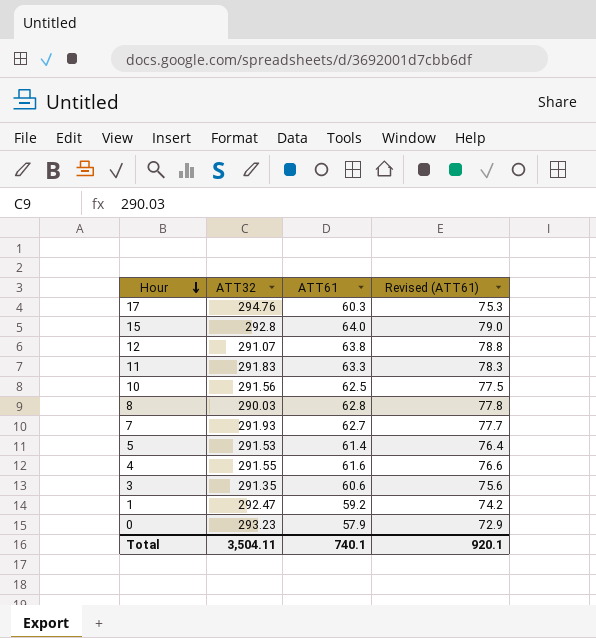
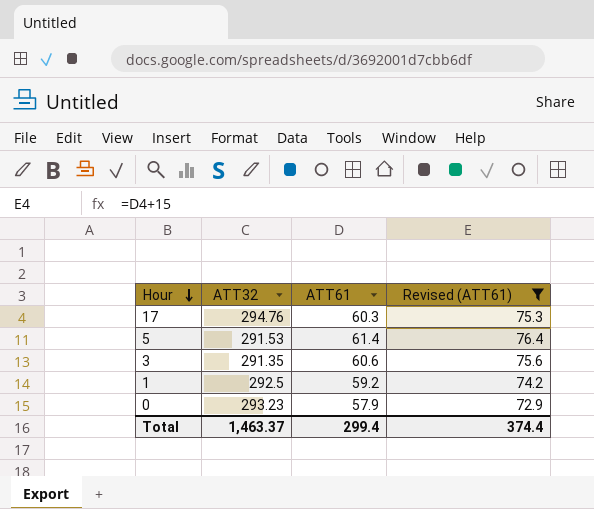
filter: none -> Revised (ATT61) <= 76.4
1 | ATT32: 292.47 -> 292.5
Total | ATT32: 3,504.11 -> 1,463.37
Total | ATT61: 740.1 -> 299.4
Total | Revised (ATT61): 920.1 -> 374.4

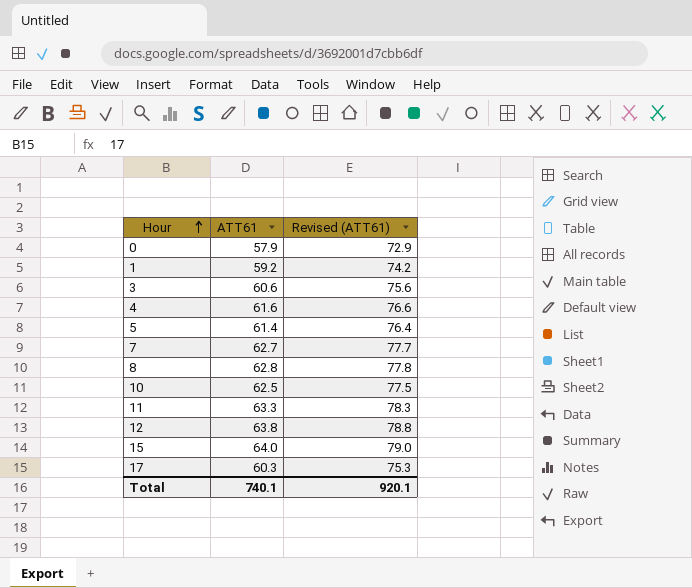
filter: Revised (ATT61) <= 76.4 -> none
row order: Hour descending -> Hour ascending
column ATT32 | position: 2 -> none
Total | ATT61: 299.4 -> 740.1
Total | Revised (ATT61): 374.4 -> 920.1

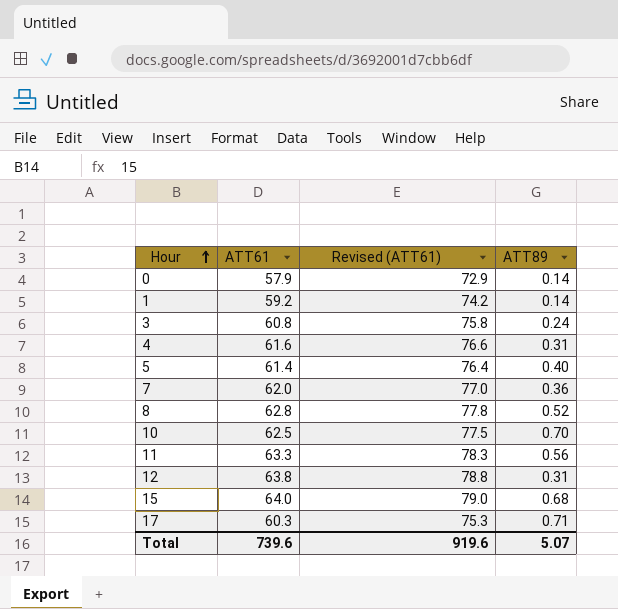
column ATT89 | position: none -> 4
3 | ATT61: 60.6 -> 60.8
3 | Revised (ATT61): 75.6 -> 75.8
7 | ATT61: 62.7 -> 62.0
7 | Revised (ATT61): 77.7 -> 77.0
Total | ATT61: 740.1 -> 739.6
Total | Revised (ATT61): 920.1 -> 919.6

